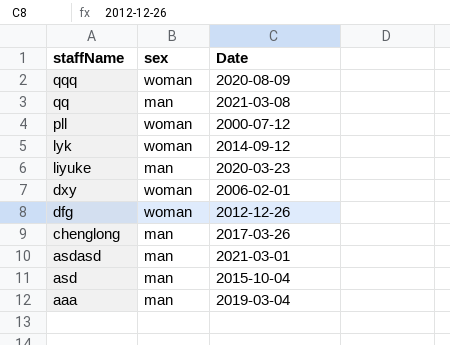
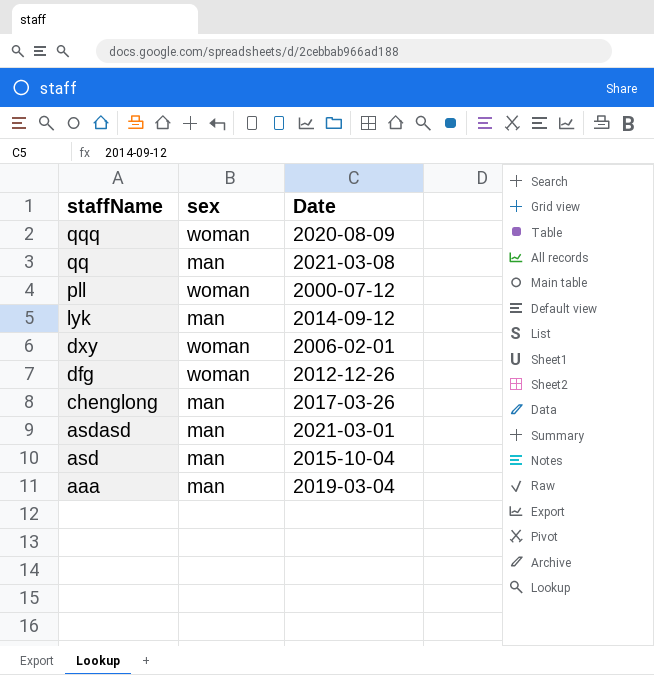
row liyuke: man | 2020-03-23 -> none
lyk | sex: woman -> man

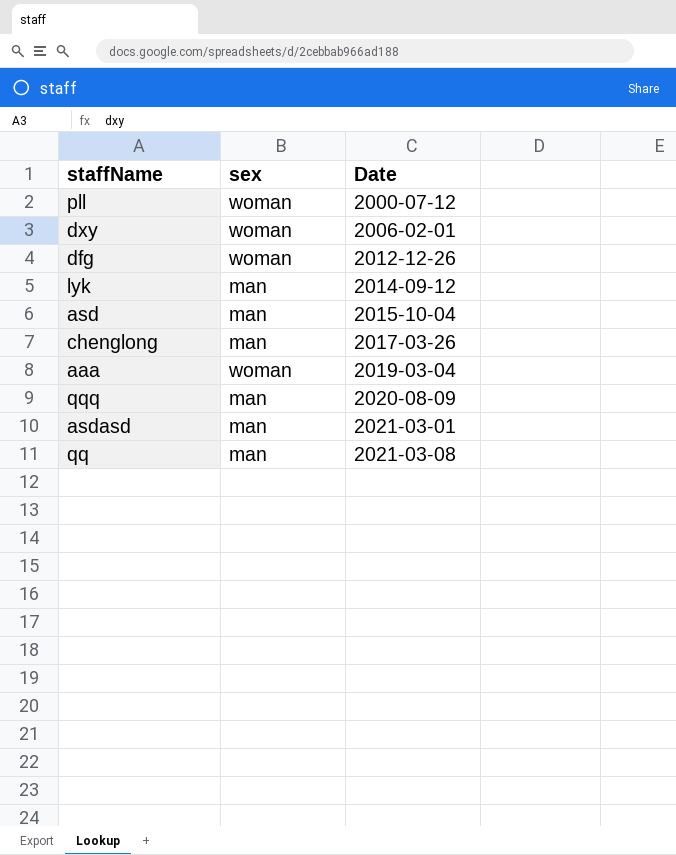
row order: staffName descending -> Date ascending
aaa | sex: man -> woman
qqq | sex: woman -> man

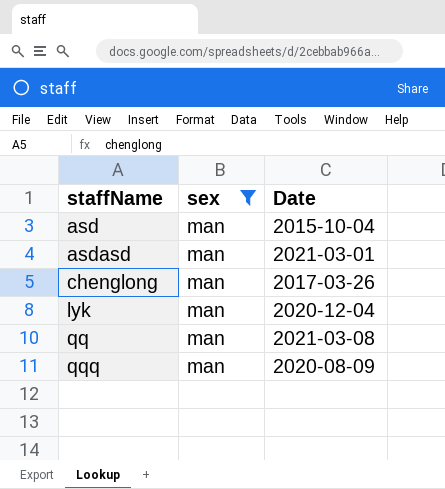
filter: none -> sex = man
row order: Date ascending -> staffName ascending
lyk | Date: 2014-09-12 -> 2020-12-04

